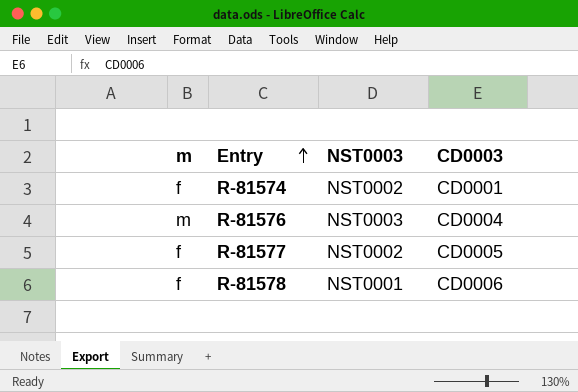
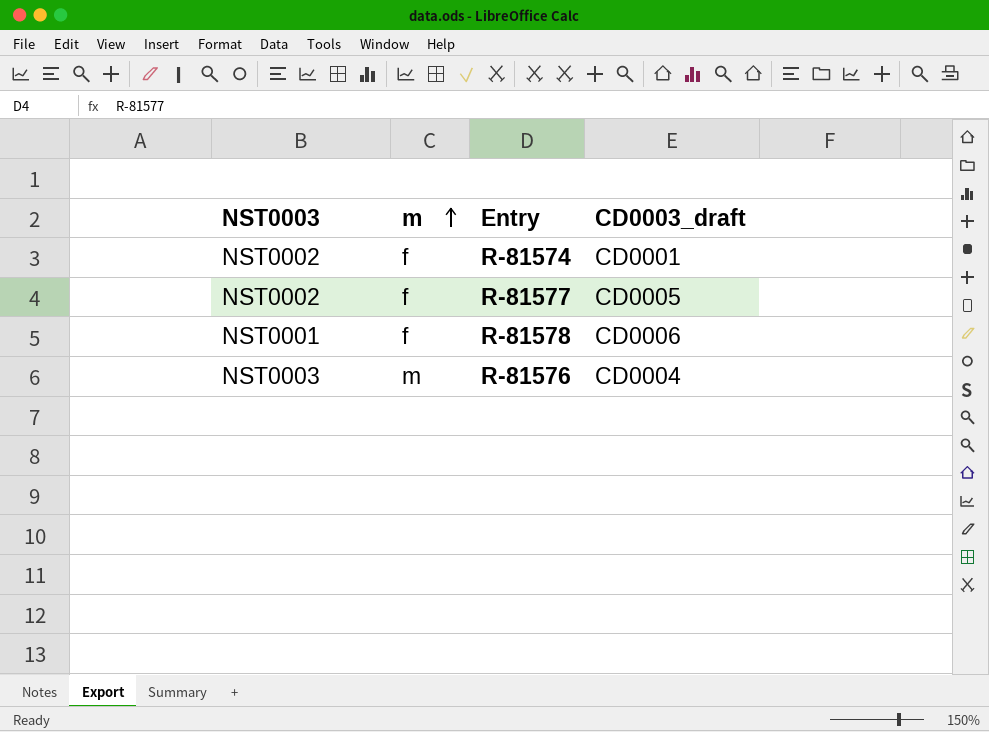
row order: Entry ascending -> m ascending
column NST0003 | position: 3 -> 1
column name: CD0003 -> CD0003_draft

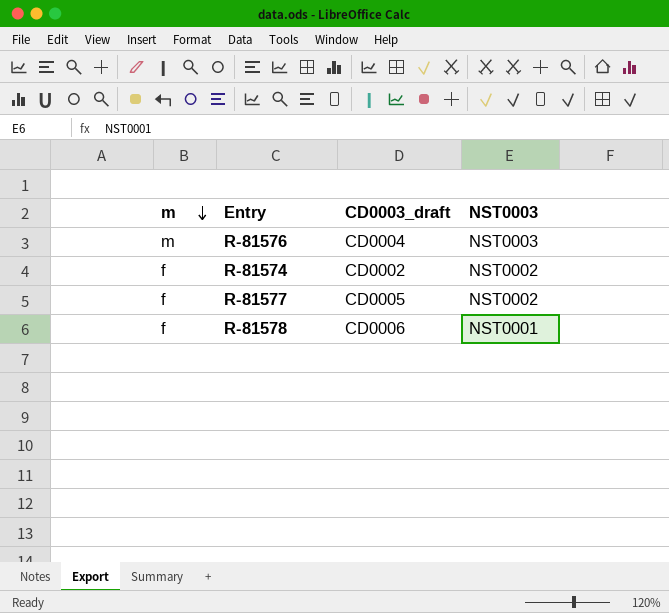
row order: m ascending -> m descending
column NST0003 | position: 1 -> 4
R-81574 | CD0003_draft: CD0001 -> CD0002

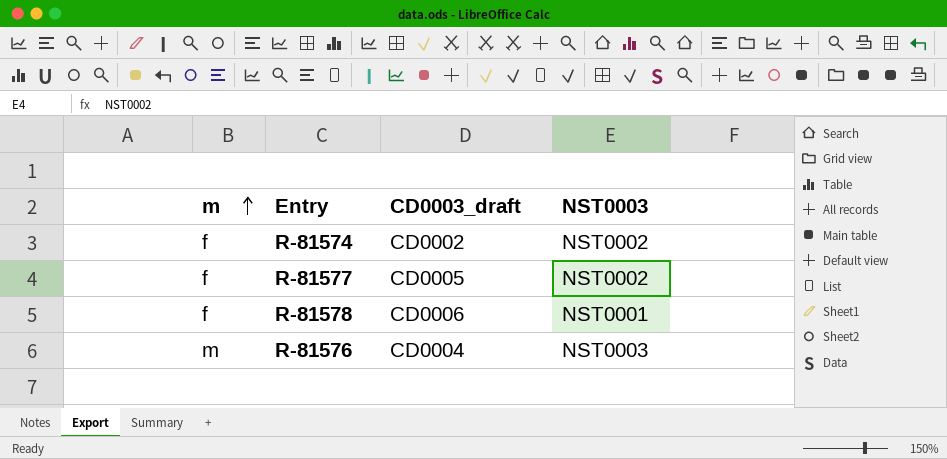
row order: m descending -> m ascending

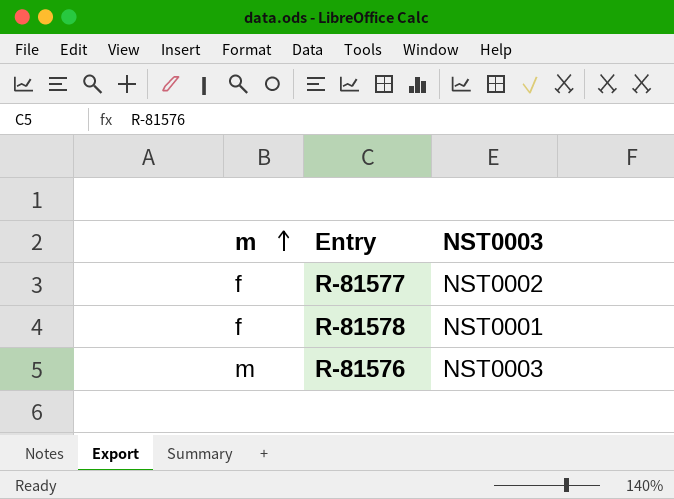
column CD0003_draft | position: 3 -> none
row R-81574: f | CD0002 | NST0002 -> none

